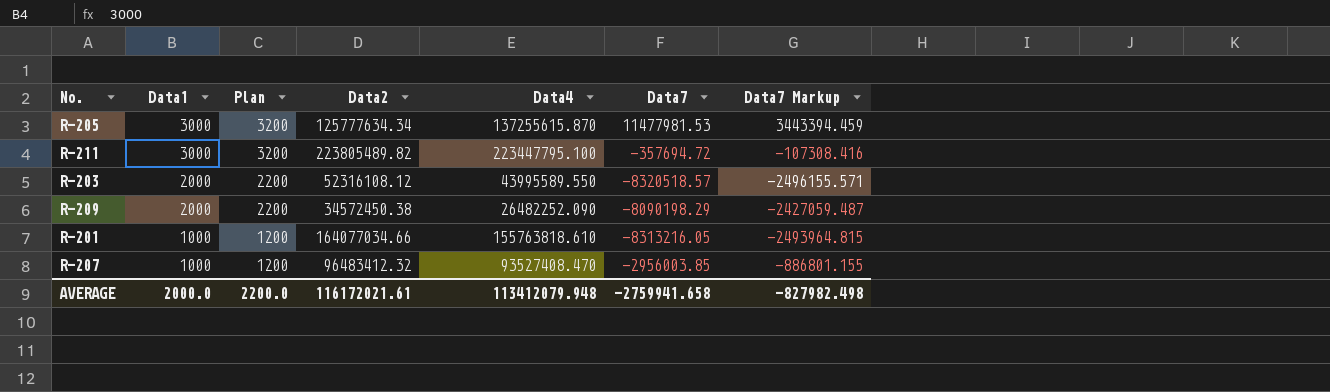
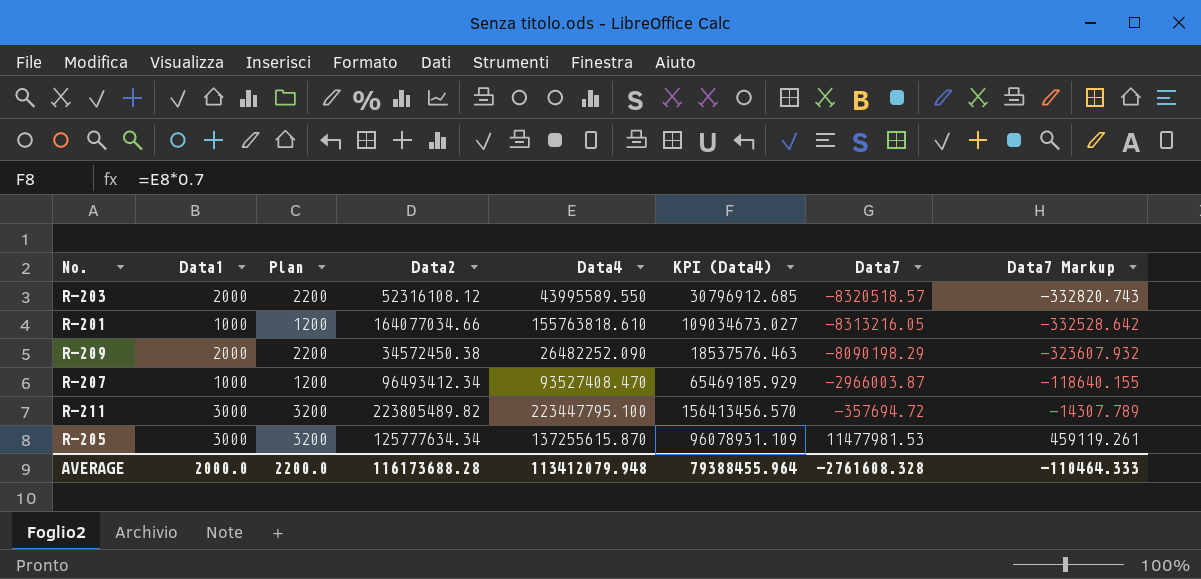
row order: Data1 descending -> Data7 ascending
column KPI (Data4) | formula: none -> [Data4] * 0.7
column Data7 Markup | formula: [Data7] * 0.3 -> [Data7] * 0.04
R-207 | Data2: 96483412.32 -> 96493412.34
R-207 | Data7: -2956003.85 -> -2966003.87
AVERAGE | Data2: 116172021.61 -> 116173688.28
AVERAGE | Data7: -2759941.658 -> -2761608.328
AVERAGE | Data7 Markup: -827982.498 -> -110464.333

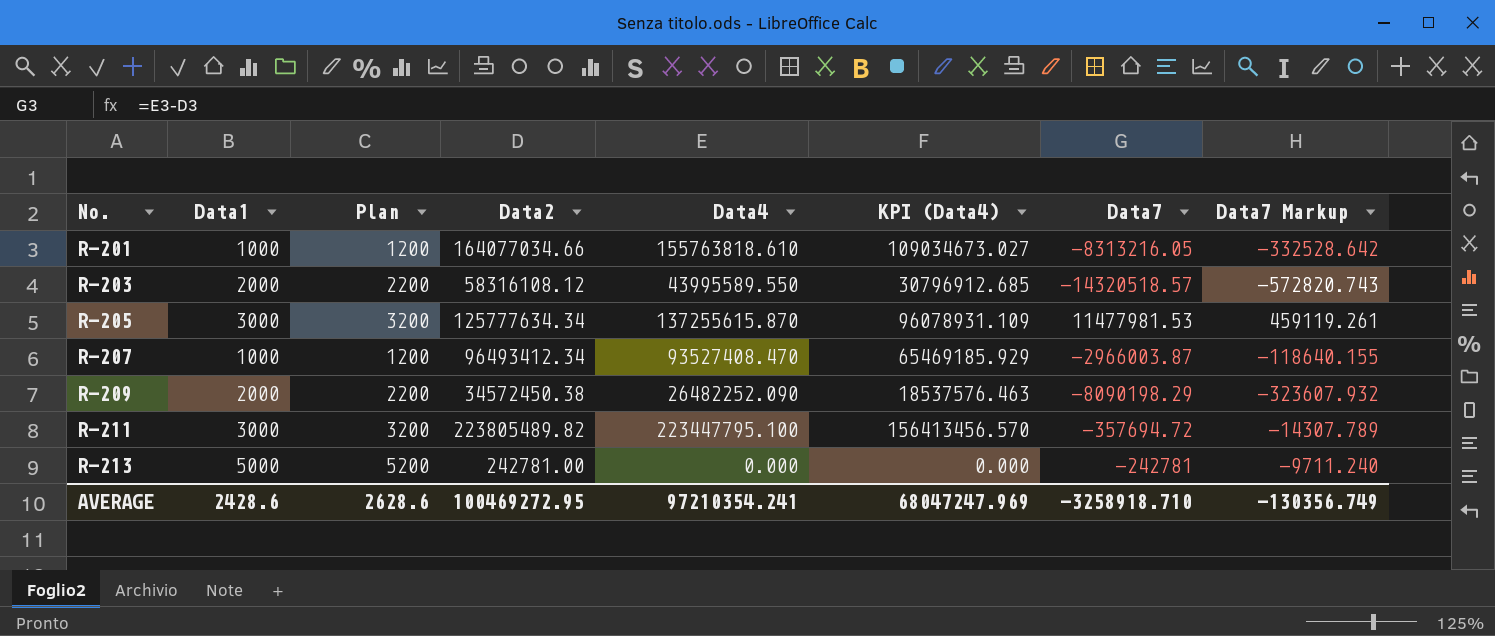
row order: Data7 ascending -> No. ascending
R-203 | Data2: 52316108.12 -> 58316108.12
R-203 | Data7: -8320518.57 -> -14320518.57
R-203 | Data7 Markup: -332820.743 -> -572820.743
row R-213: none -> 5000 | 5200 | 242781.00 | 0.000 | 0.000 | -242781 | -9711.240
AVERAGE | Data1: 2000.0 -> 2428.6
AVERAGE | Plan: 2200.0 -> 2628.6
AVERAGE | Data2: 116173688.28 -> 100469272.95
AVERAGE | Data4: 113412079.948 -> 97210354.241
AVERAGE | KPI (Data4): 79388455.964 -> 68047247.969
AVERAGE | Data7: -2761608.328 -> -3258918.710
AVERAGE | Data7 Markup: -110464.333 -> -130356.749

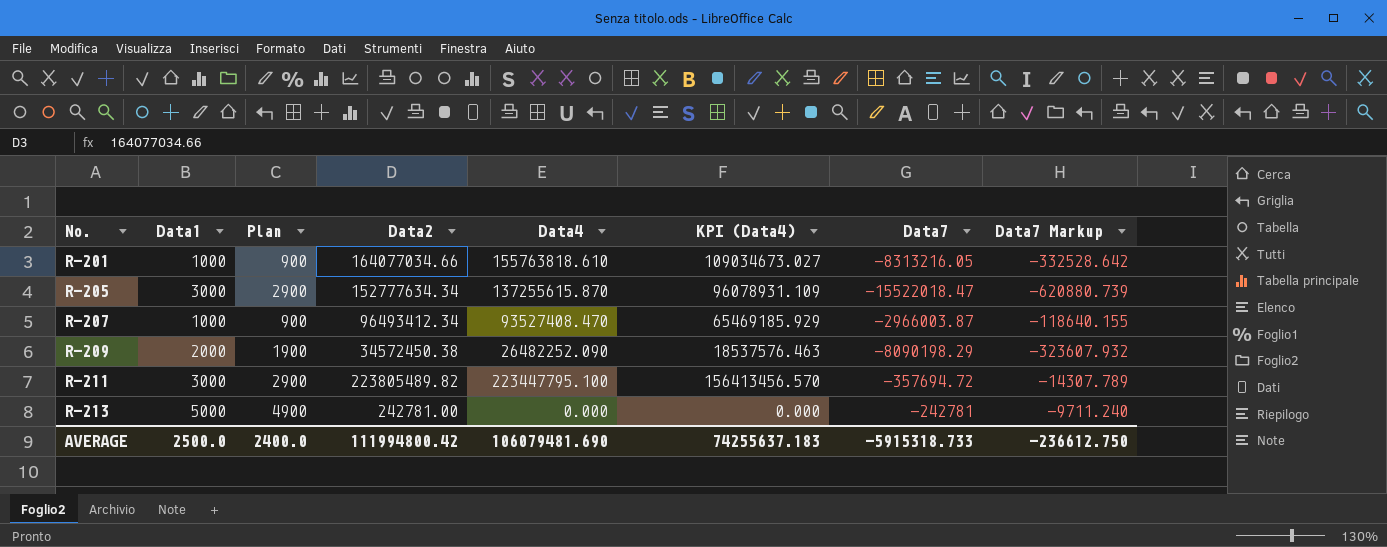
column Plan | formula: [Data1] + 200 -> [Data1] - 100
row R-203: 2000 | 2200 | 58316108.12 | 43995589.550 | 30796912.685 | -14320518.57 | -572820.743 -> none
R-205 | Data2: 125777634.34 -> 152777634.34
R-205 | Data7: 11477981.53 -> -15522018.47
R-205 | Data7 Markup: 459119.261 -> -620880.739
AVERAGE | Data1: 2428.6 -> 2500.0
AVERAGE | Plan: 2628.6 -> 2400.0
AVERAGE | Data2: 100469272.95 -> 111994800.42
AVERAGE | Data4: 97210354.241 -> 106079481.690
AVERAGE | KPI (Data4): 68047247.969 -> 74255637.183
AVERAGE | Data7: -3258918.710 -> -5915318.733
AVERAGE | Data7 Markup: -130356.749 -> -236612.750

